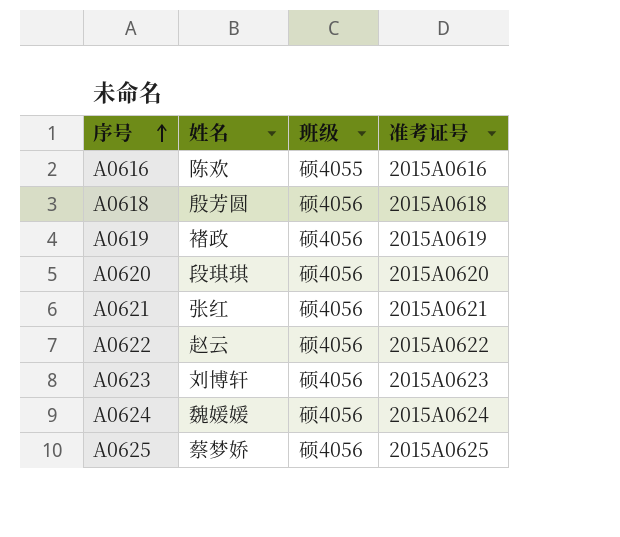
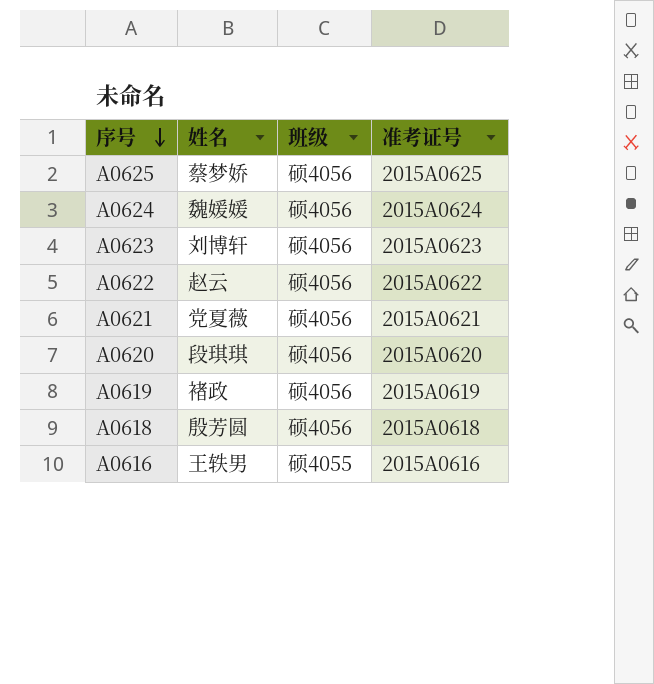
row order: 序号 ascending -> 序号 descending
A0621 | 姓名: 张红 -> 党夏薇
A0616 | 姓名: 陈欢 -> 王轶男

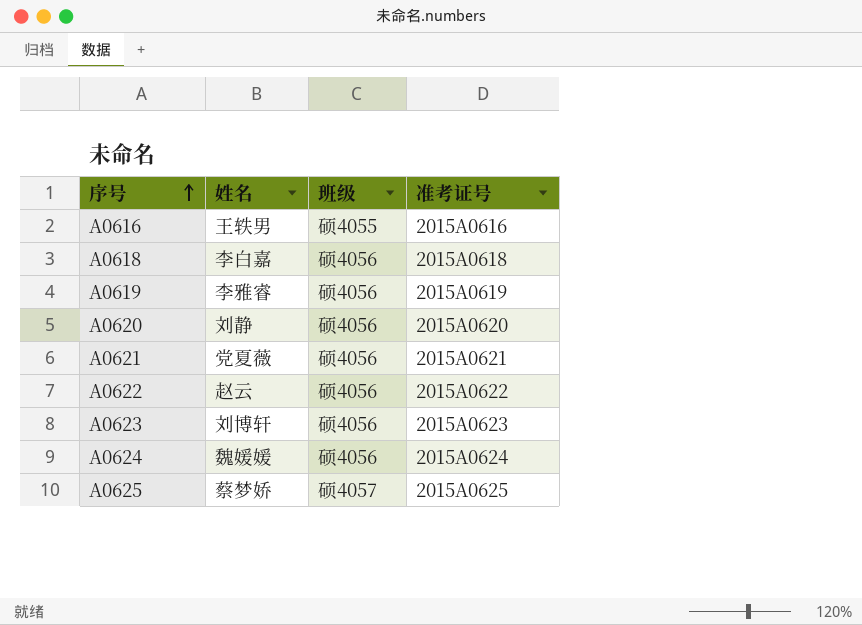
row order: 序号 descending -> 序号 ascending
A0618 | 姓名: 殷芳圆 -> 李白嘉
A0619 | 姓名: 褚政 -> 李雅睿
A0620 | 姓名: 段琪琪 -> 刘静
A0625 | 班级: 硕4056 -> 硕4057

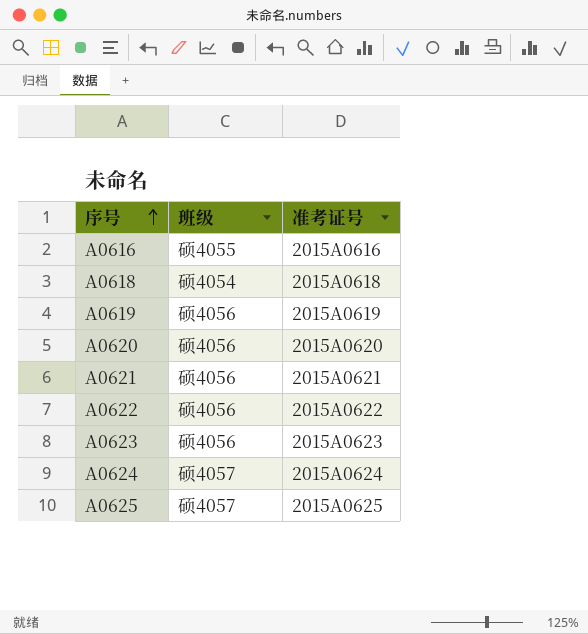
column 姓名 | position: 2 -> none
A0618 | 班级: 硕4056 -> 硕4054
A0624 | 班级: 硕4056 -> 硕4057

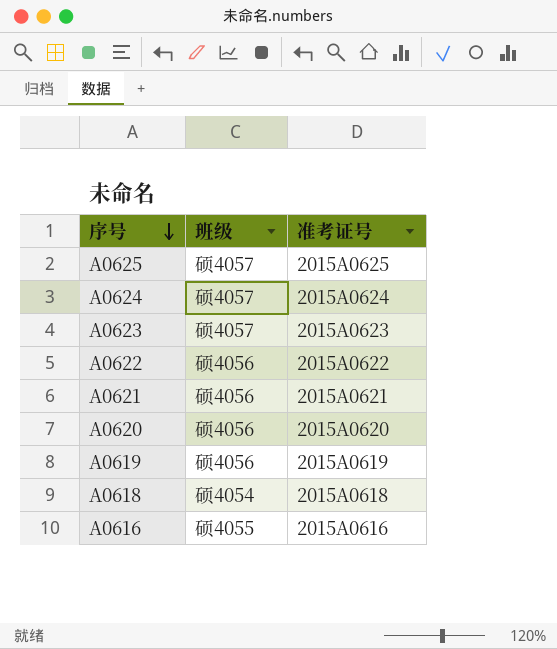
row order: 序号 ascending -> 序号 descending
A0623 | 班级: 硕4056 -> 硕4057

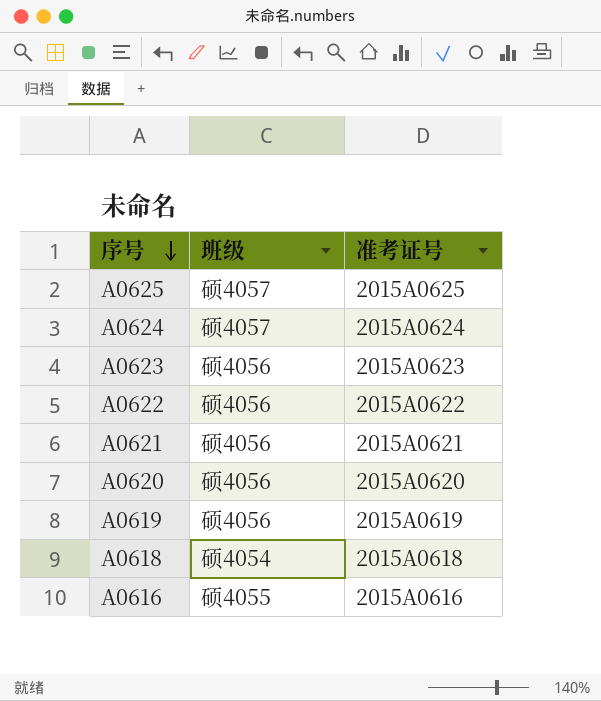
A0623 | 班级: 硕4057 -> 硕4056

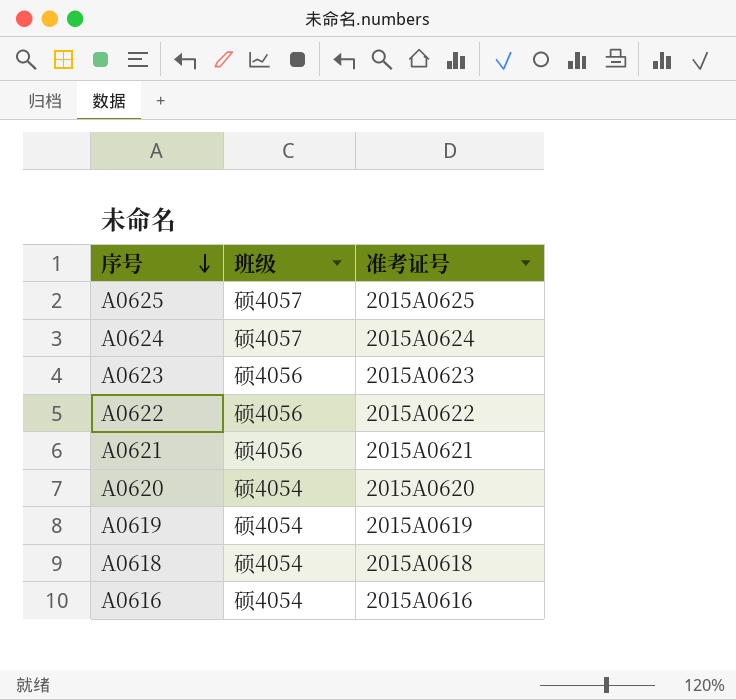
A0620 | 班级: 硕4056 -> 硕4054
A0619 | 班级: 硕4056 -> 硕4054
A0616 | 班级: 硕4055 -> 硕4054

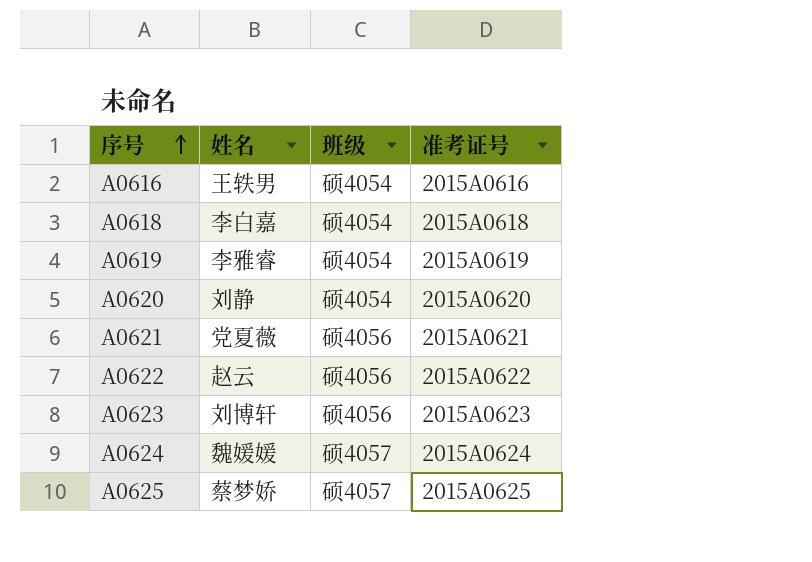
row order: 序号 descending -> 序号 ascending
column 姓名 | position: none -> 2

